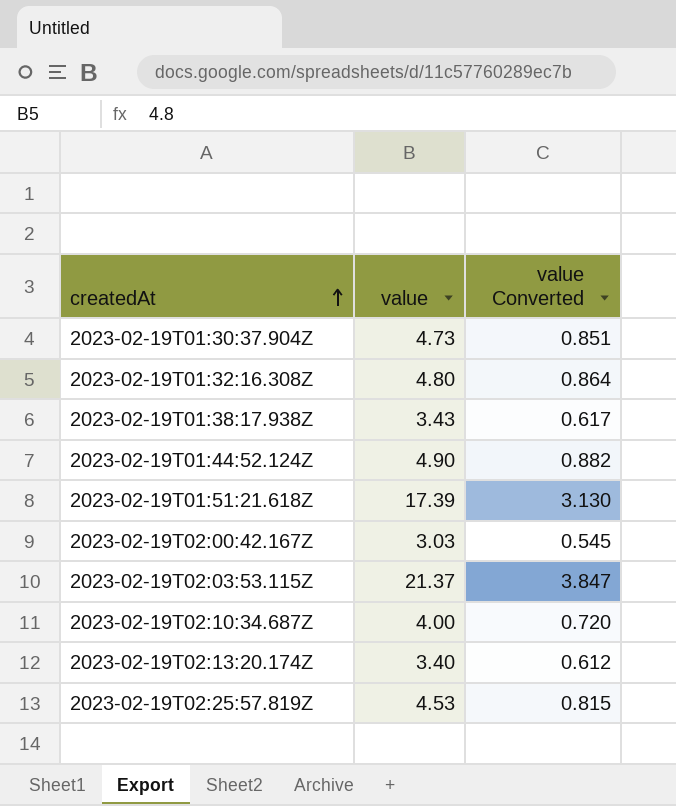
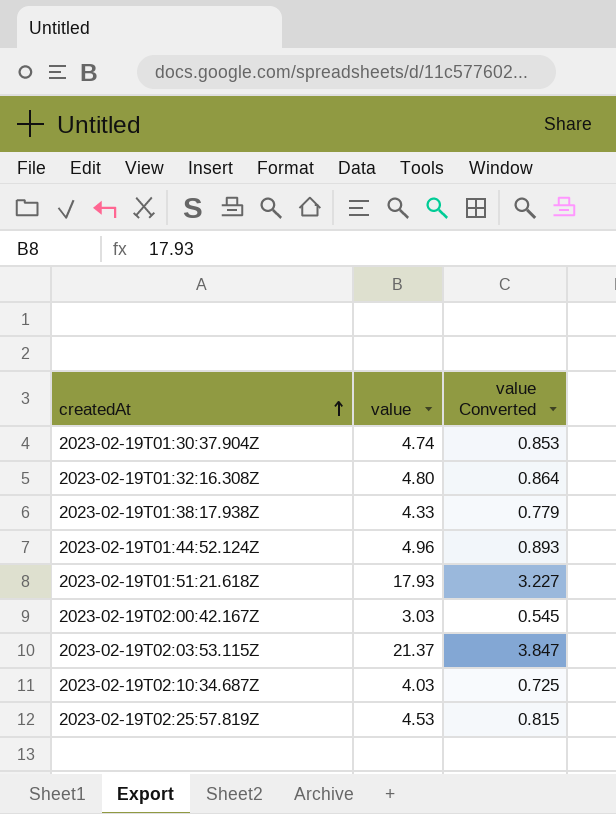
row 2023-02-19T02:13:20.174Z: 3.40 | 0.612 -> none
2023-02-19T01:30:37.904Z | value: 4.73 -> 4.74
2023-02-19T01:30:37.904Z | value Converted: 0.851 -> 0.853
2023-02-19T01:38:17.938Z | value: 3.43 -> 4.33
2023-02-19T01:38:17.938Z | value Converted: 0.617 -> 0.779
2023-02-19T01:44:52.124Z | value: 4.90 -> 4.96
2023-02-19T01:44:52.124Z | value Converted: 0.882 -> 0.893
2023-02-19T01:51:21.618Z | value: 17.39 -> 17.93
2023-02-19T01:51:21.618Z | value Converted: 3.130 -> 3.227
2023-02-19T02:10:34.687Z | value: 4.00 -> 4.03
2023-02-19T02:10:34.687Z | value Converted: 0.720 -> 0.725

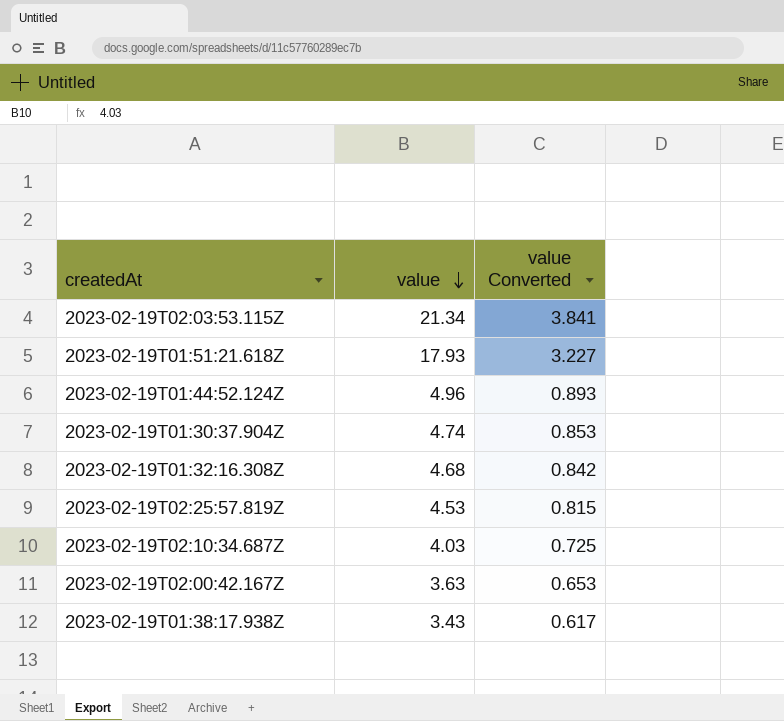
row order: createdAt ascending -> value descending
2023-02-19T02:03:53.115Z | value: 21.37 -> 21.34
2023-02-19T02:03:53.115Z | value Converted: 3.847 -> 3.841
2023-02-19T01:32:16.308Z | value: 4.80 -> 4.68
2023-02-19T01:32:16.308Z | value Converted: 0.864 -> 0.842
2023-02-19T02:00:42.167Z | value: 3.03 -> 3.63
2023-02-19T02:00:42.167Z | value Converted: 0.545 -> 0.653
2023-02-19T01:38:17.938Z | value: 4.33 -> 3.43
2023-02-19T01:38:17.938Z | value Converted: 0.779 -> 0.617

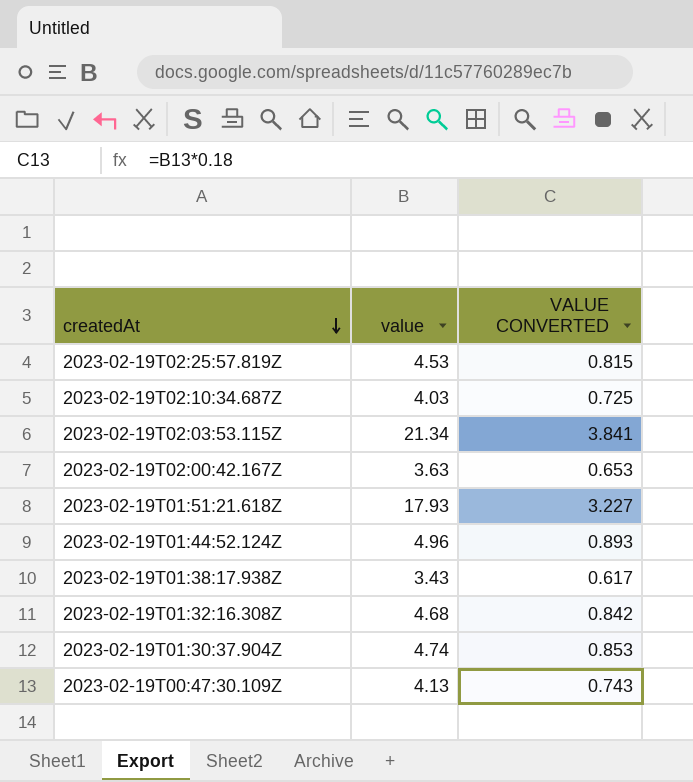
row order: value descending -> createdAt descending
column name: value Converted -> VALUE CONVERTED
row 2023-02-19T00:47:30.109Z: none -> 4.13 | 0.743

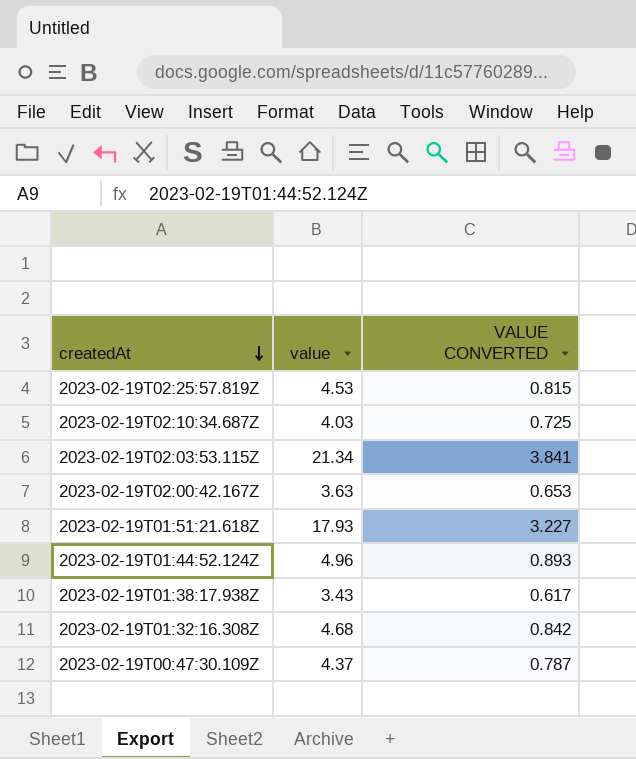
row 2023-02-19T01:30:37.904Z: 4.74 | 0.853 -> none
2023-02-19T00:47:30.109Z | value: 4.13 -> 4.37
2023-02-19T00:47:30.109Z | VALUE CONVERTED: 0.743 -> 0.787

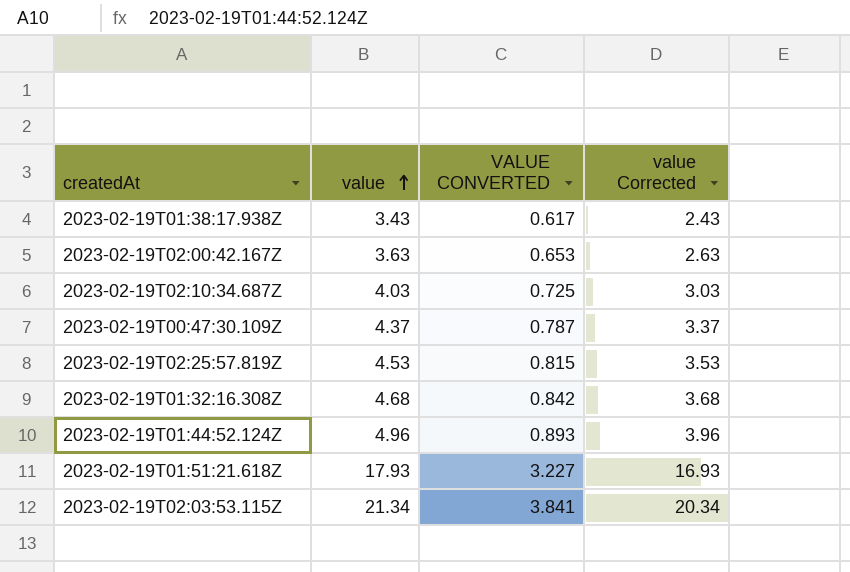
row order: createdAt descending -> value ascending
column value Corrected | formula: none -> [value] - 1

